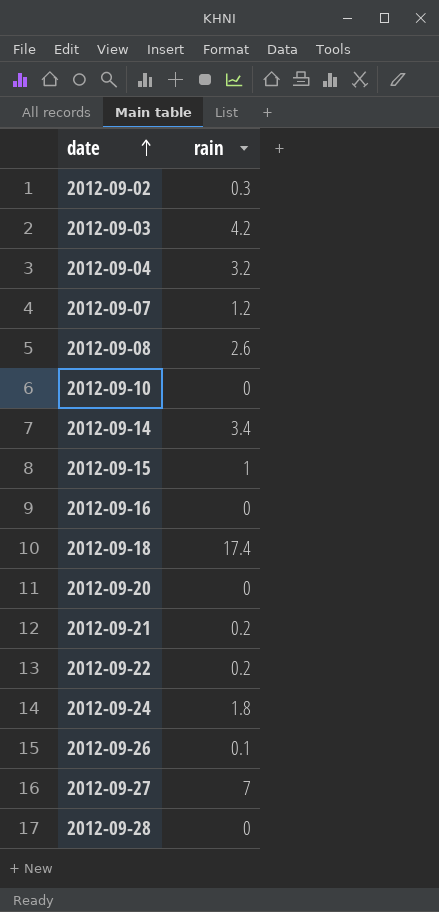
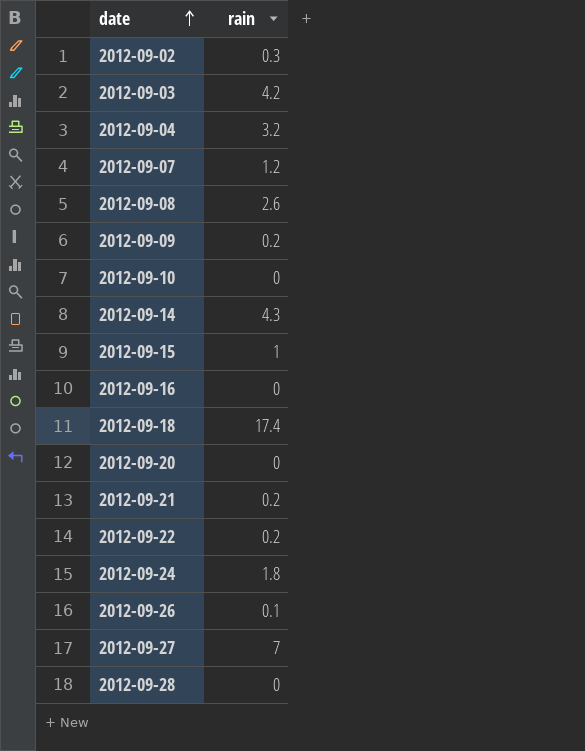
row 2012-09-09: none -> 0.2
2012-09-14 | rain: 3.4 -> 4.3

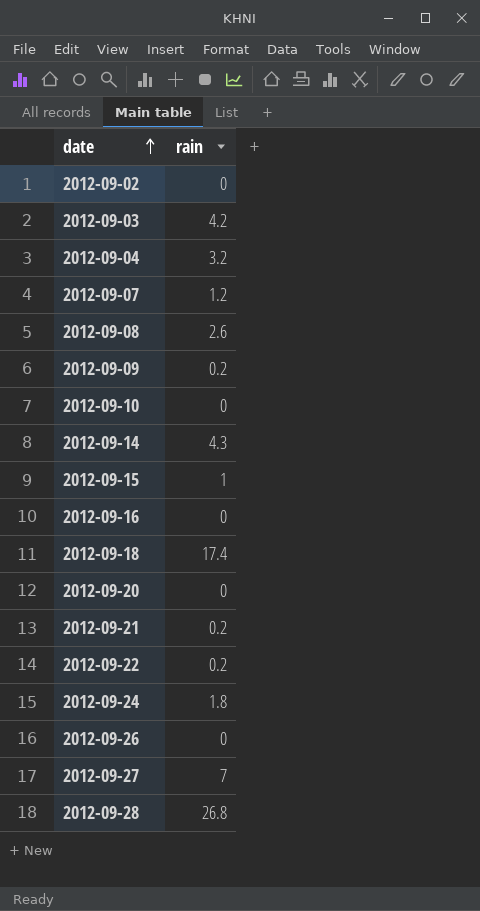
2012-09-02 | rain: 0.3 -> 0
2012-09-26 | rain: 0.1 -> 0
2012-09-28 | rain: 0 -> 26.8

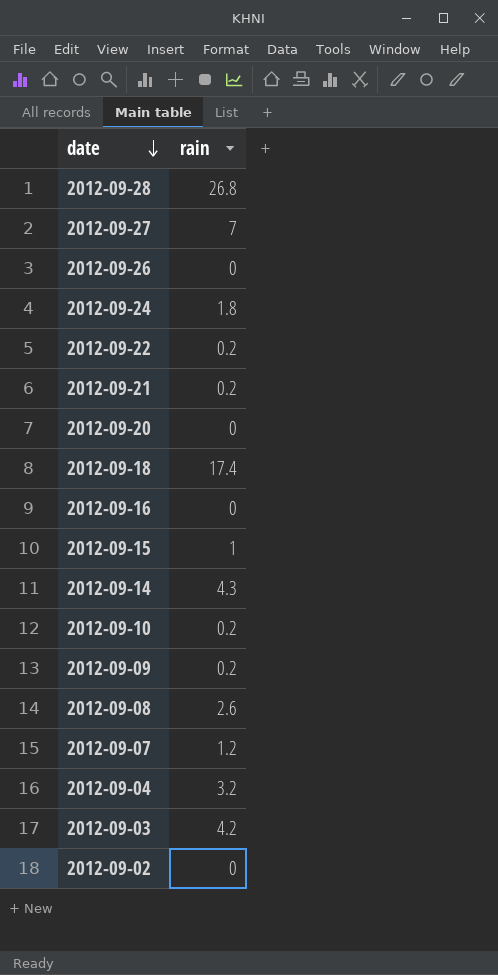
row order: date ascending -> date descending
2012-09-10 | rain: 0 -> 0.2

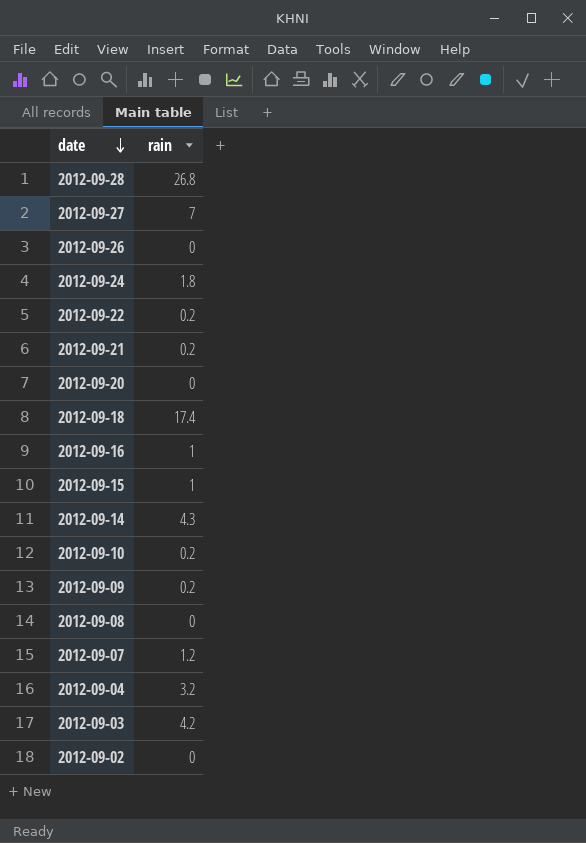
2012-09-16 | rain: 0 -> 1
2012-09-08 | rain: 2.6 -> 0

